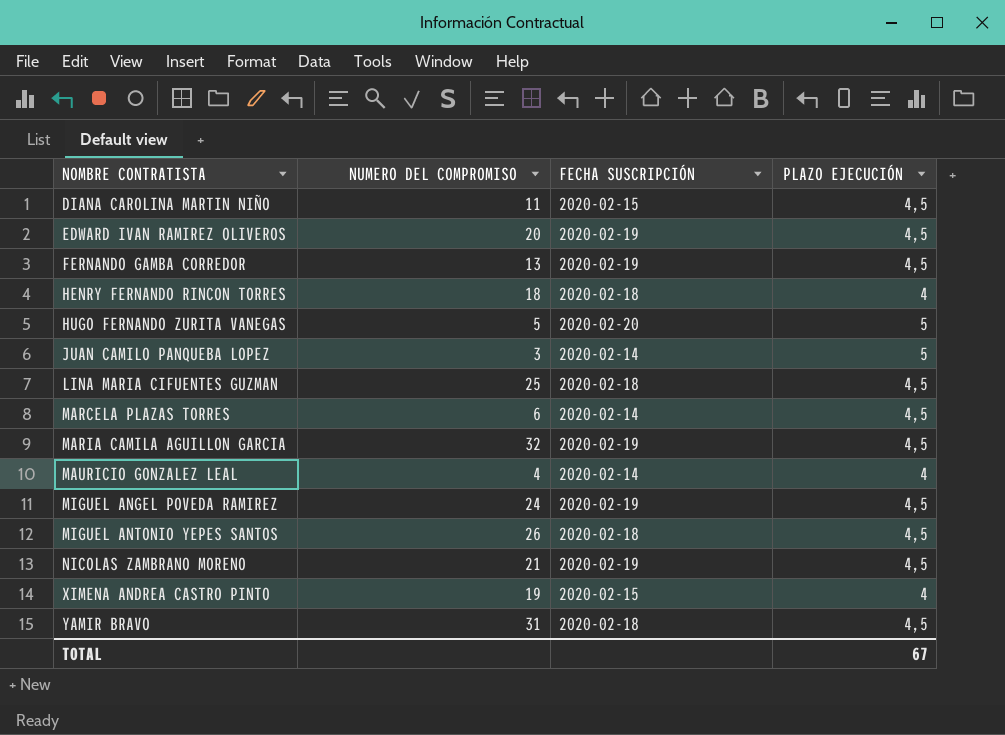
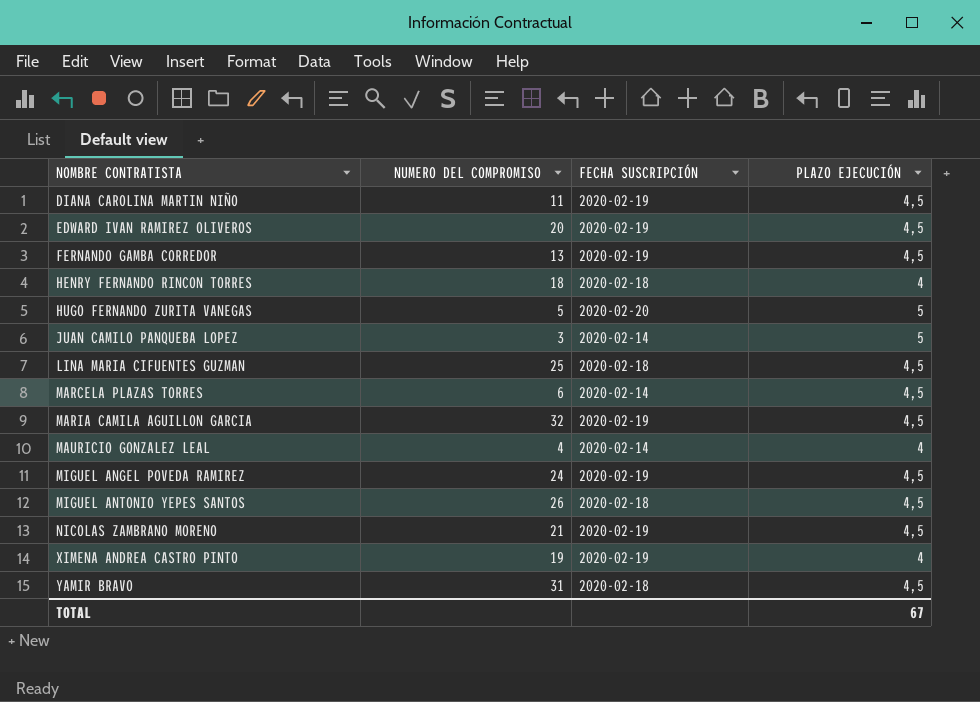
DIANA CAROLINA MARTIN NIÑO | FECHA SUSCRIPCIÓN: 2020-02-15 -> 2020-02-19
XIMENA ANDREA CASTRO PINTO | FECHA SUSCRIPCIÓN: 2020-02-15 -> 2020-02-19

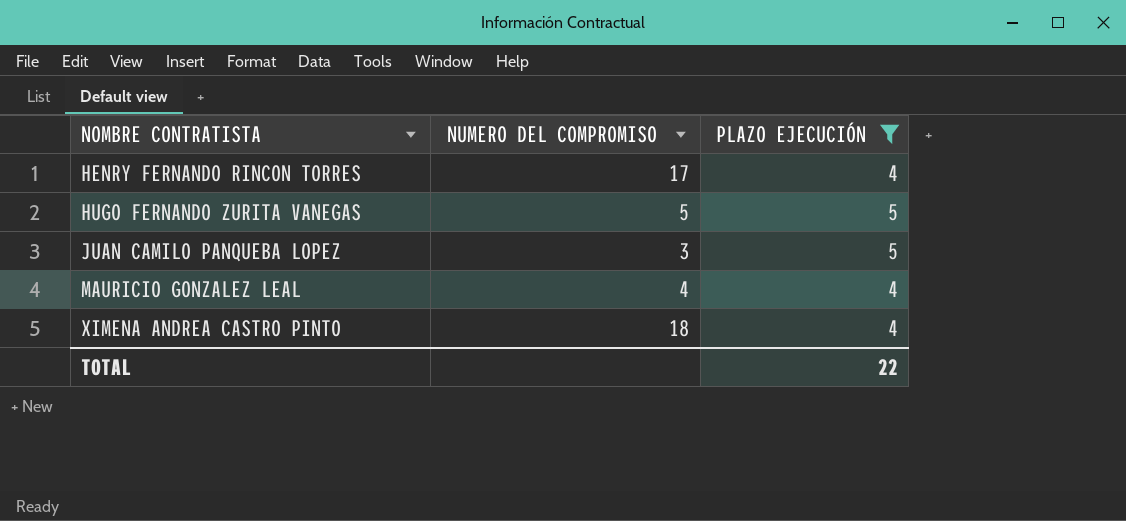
filter: none -> PLAZO EJECUCIÓN != 4,5
column FECHA SUSCRIPCIÓN | position: 3 -> none
HENRY FERNANDO RINCON TORRES | NUMERO DEL COMPROMISO: 18 -> 17
XIMENA ANDREA CASTRO PINTO | NUMERO DEL COMPROMISO: 19 -> 18
TOTAL | PLAZO EJECUCIÓN: 67 -> 22

